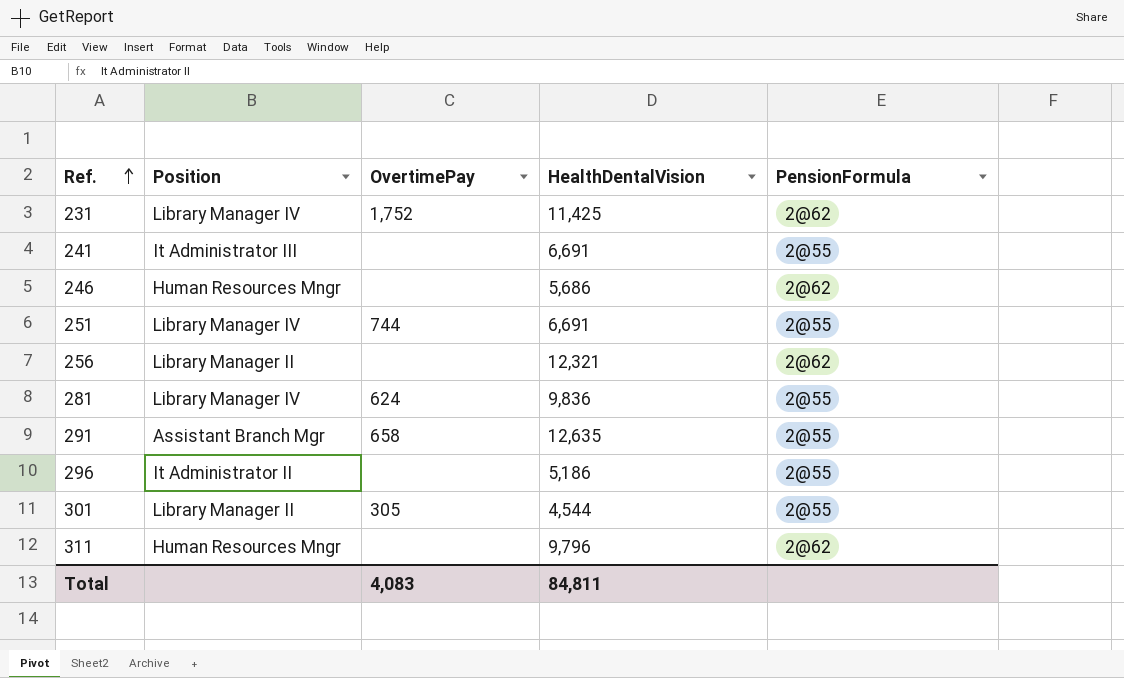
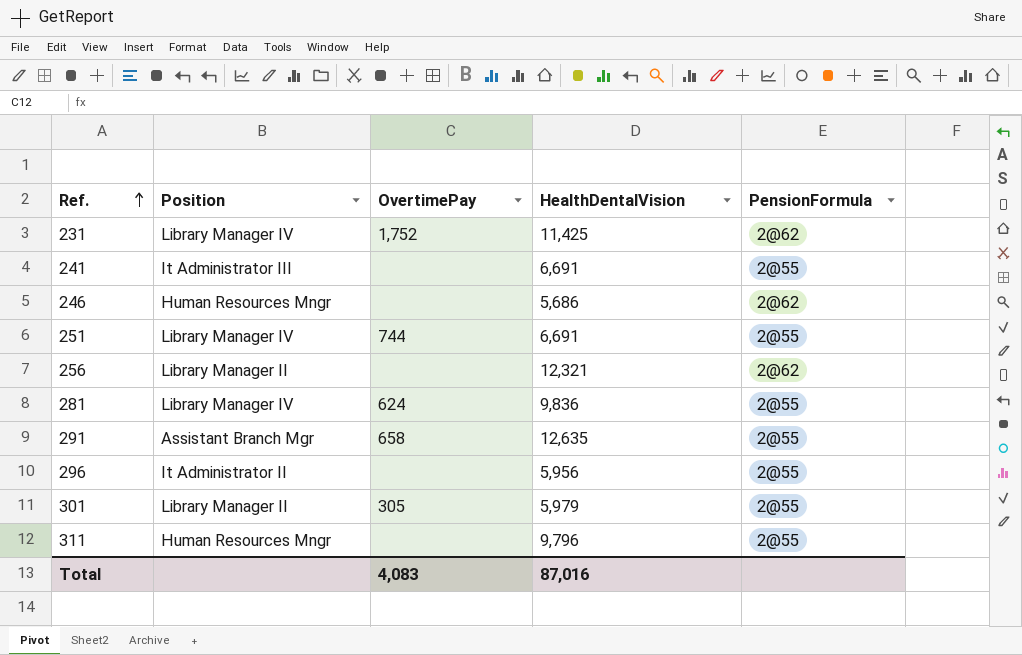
296 | HealthDentalVision: 5,186 -> 5,956
301 | HealthDentalVision: 4,544 -> 5,979
311 | PensionFormula: 2@62 -> 2@55
Total | HealthDentalVision: 84,811 -> 87,016

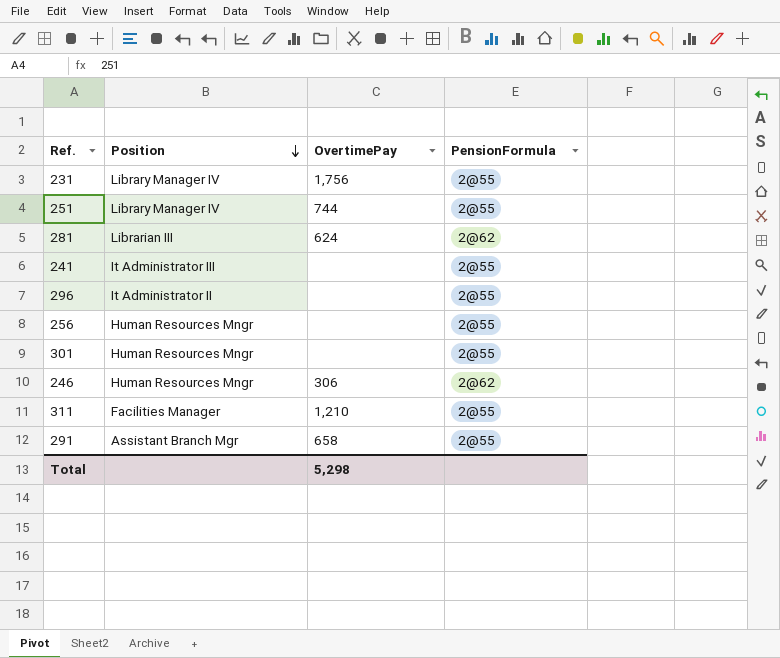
row order: Ref. ascending -> Position descending
column HealthDentalVision | position: 4 -> none
231 | OvertimePay: 1,752 -> 1,756
231 | PensionFormula: 2@62 -> 2@55
281 | Position: Library Manager IV -> Librarian III
281 | PensionFormula: 2@55 -> 2@62
256 | Position: Library Manager II -> Human Resources Mngr
256 | PensionFormula: 2@62 -> 2@55
301 | Position: Library Manager II -> Human Resources Mngr
301 | OvertimePay: 305 -> none
246 | OvertimePay: none -> 306
311 | Position: Human Resources Mngr -> Facilities Manager
311 | OvertimePay: none -> 1,210
Total | OvertimePay: 4,083 -> 5,298

